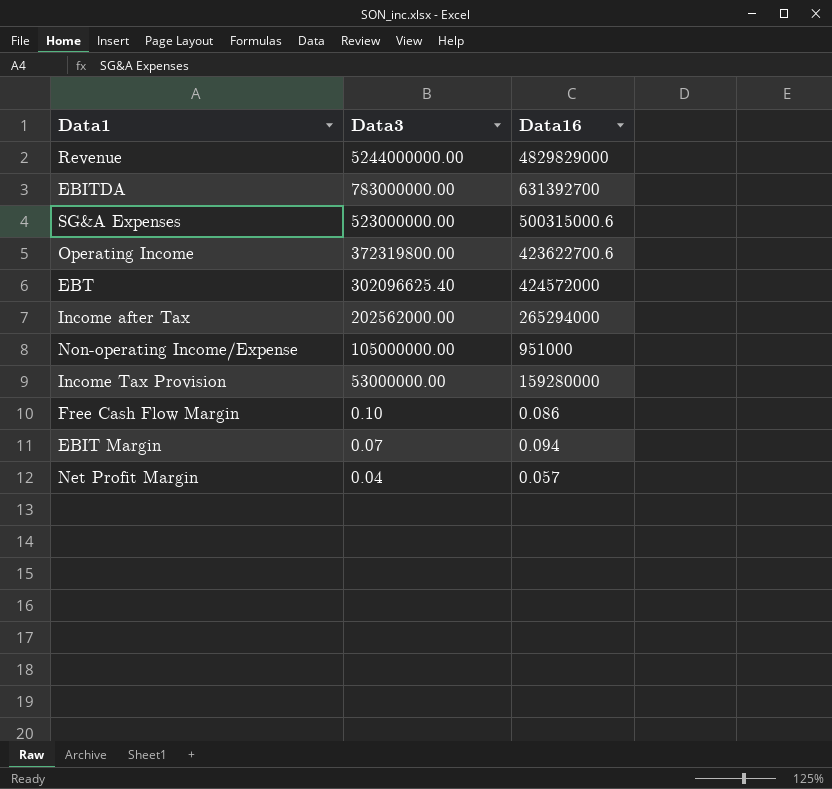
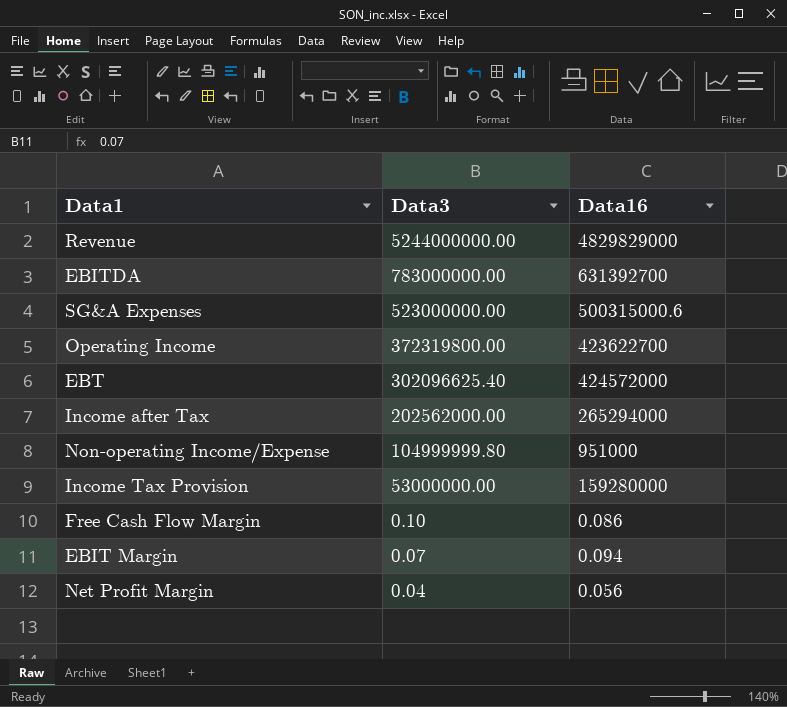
Operating Income | Data16: 423622700.6 -> 423622700
Non-operating Income/Expense | Data3: 105000000.00 -> 104999999.80
Net Profit Margin | Data16: 0.057 -> 0.056

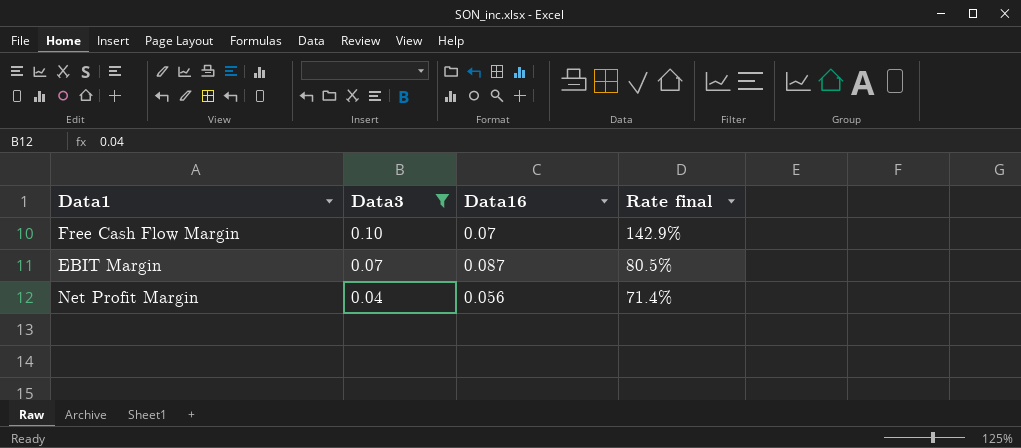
filter: none -> Data3 <= 0.10
column Rate final | formula: none -> [Data3] / [Data16]
Free Cash Flow Margin | Data16: 0.086 -> 0.07
EBIT Margin | Data16: 0.094 -> 0.087

